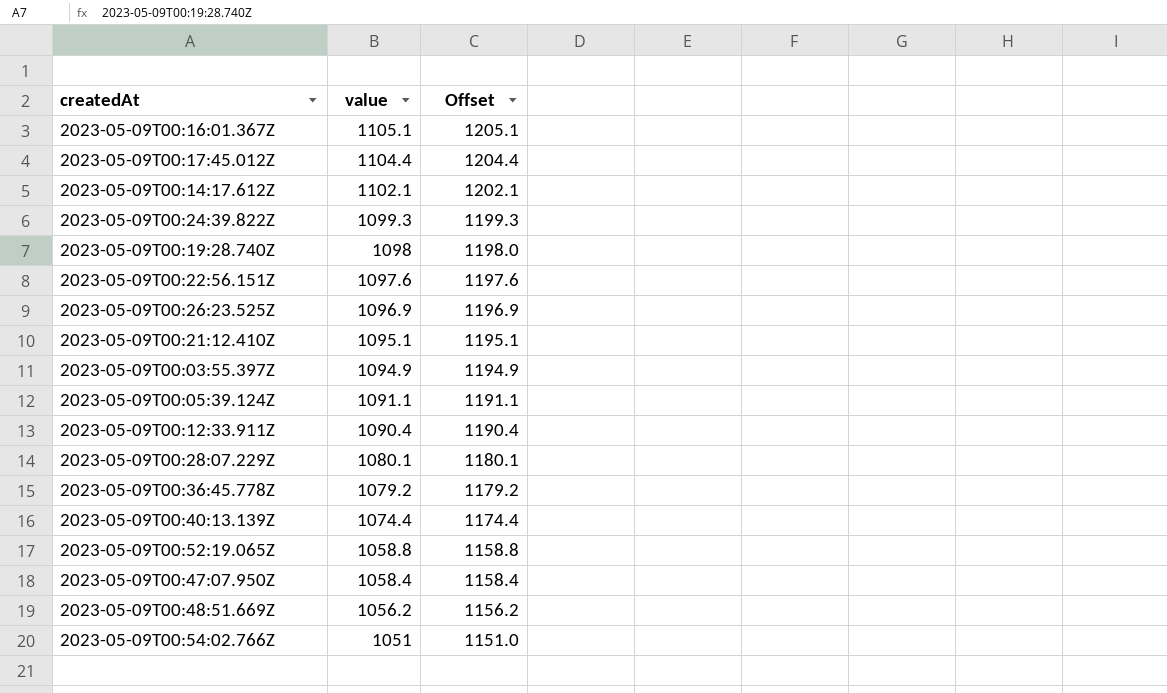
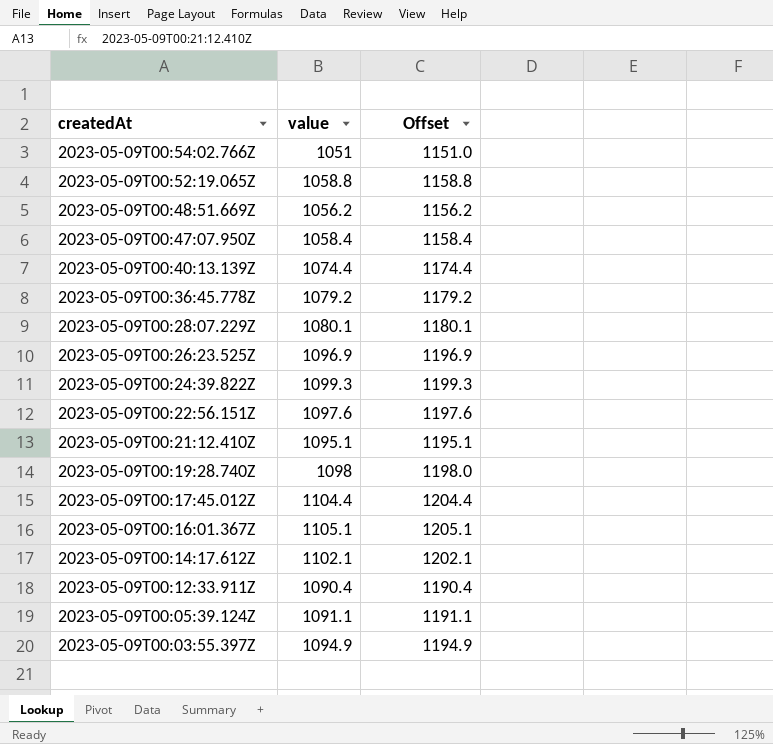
row order: value descending -> createdAt descending

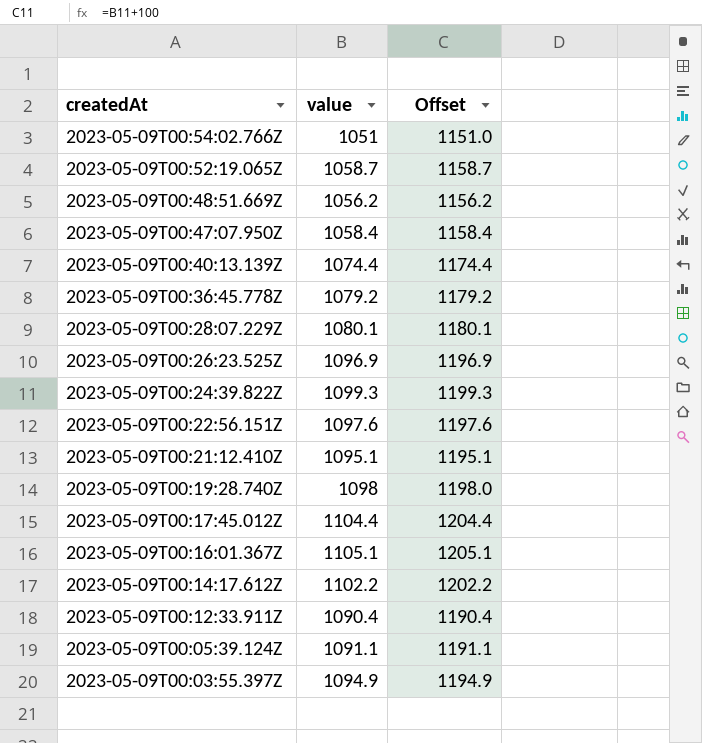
2023-05-09T00:52:19.065Z | value: 1058.8 -> 1058.7
2023-05-09T00:52:19.065Z | Offset: 1158.8 -> 1158.7
2023-05-09T00:14:17.612Z | value: 1102.1 -> 1102.2
2023-05-09T00:14:17.612Z | Offset: 1202.1 -> 1202.2

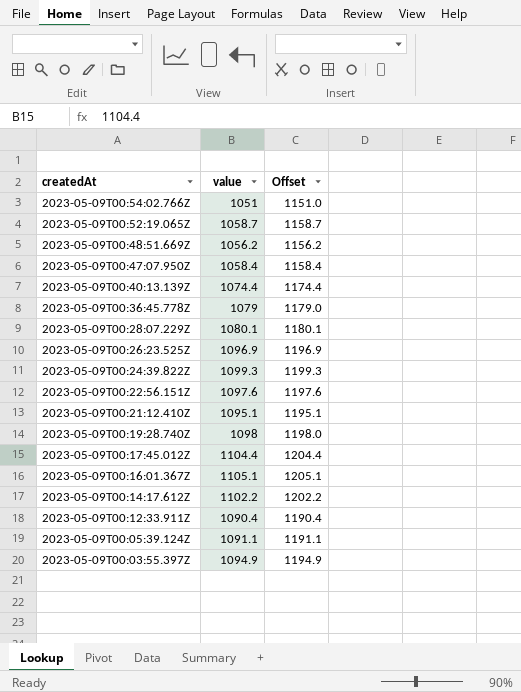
2023-05-09T00:36:45.778Z | value: 1079.2 -> 1079
2023-05-09T00:36:45.778Z | Offset: 1179.2 -> 1179.0

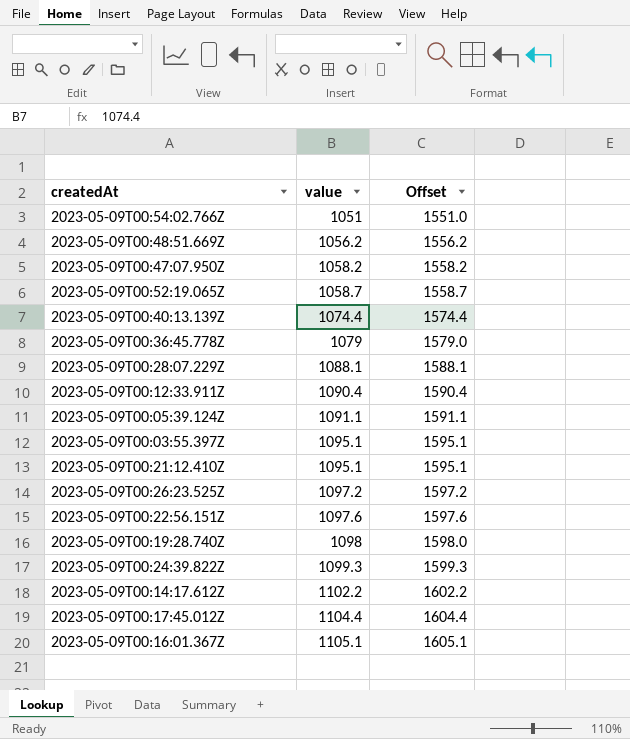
row order: createdAt descending -> value ascending
column Offset | formula: [value] + 100 -> [value] + 500
2023-05-09T00:47:07.950Z | value: 1058.4 -> 1058.2
2023-05-09T00:28:07.229Z | value: 1080.1 -> 1088.1
2023-05-09T00:03:55.397Z | value: 1094.9 -> 1095.1
2023-05-09T00:26:23.525Z | value: 1096.9 -> 1097.2

